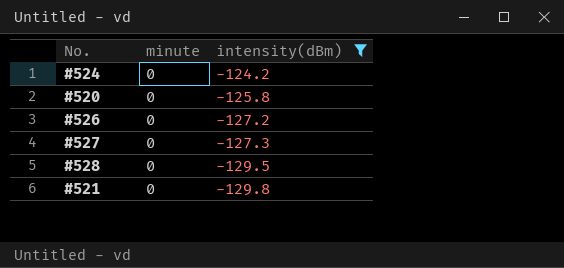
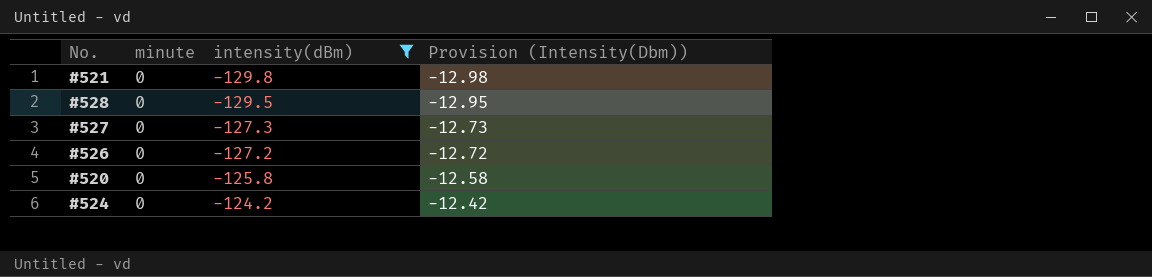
row order: intensity(dBm) descending -> intensity(dBm) ascending
column Provision (Intensity(Dbm)) | formula: none -> [intensity(dBm)] * 0.1

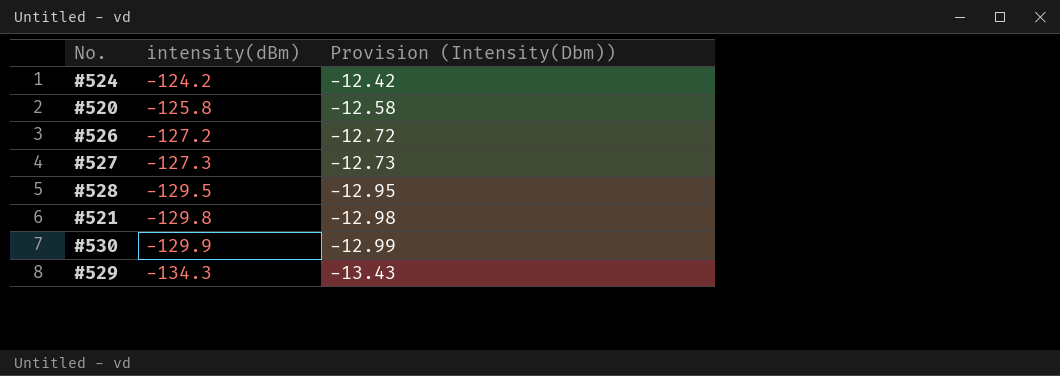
filter: intensity(dBm) >= -129.8 -> none
row order: intensity(dBm) ascending -> intensity(dBm) descending
column minute | position: 2 -> none

